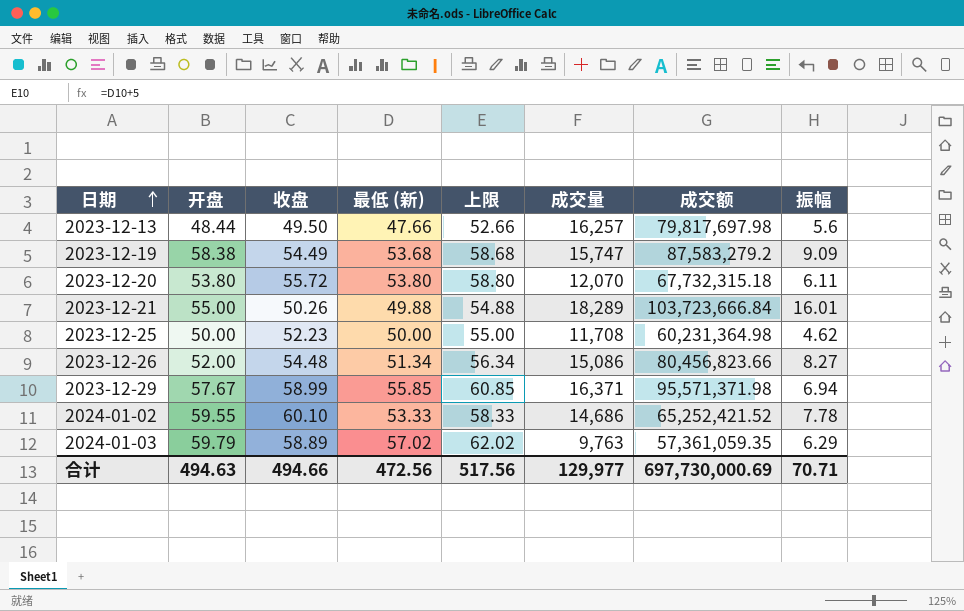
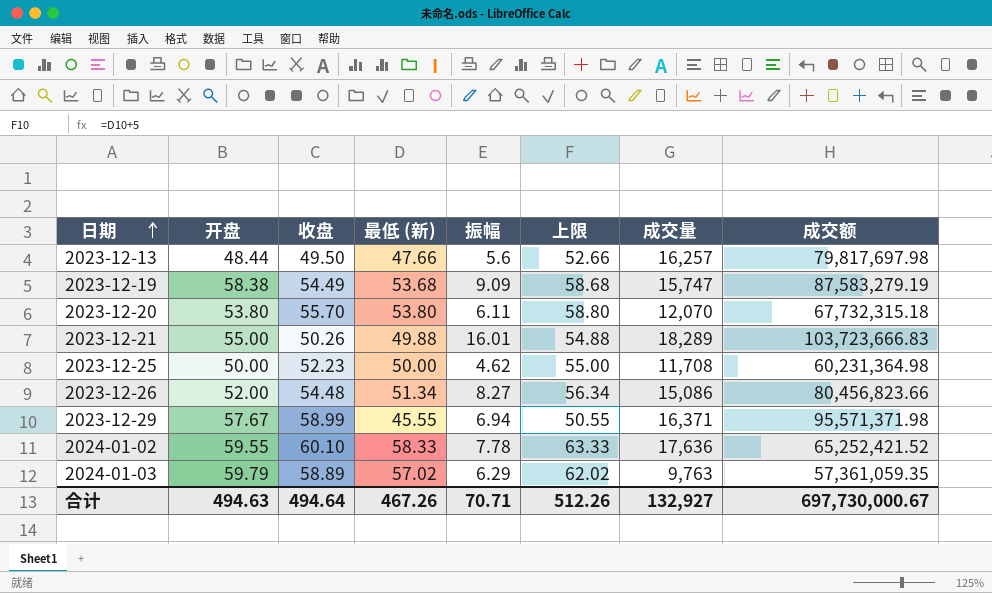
column 振幅 | position: 8 -> 5
2023-12-19 | 成交额: 87,583,279.2 -> 87,583,279.19
2023-12-20 | 收盘: 55.72 -> 55.70
2023-12-21 | 成交额: 103,723,666.84 -> 103,723,666.83
2023-12-29 | 最低 (新): 55.85 -> 45.55
2023-12-29 | 上限: 60.85 -> 50.55
2024-01-02 | 最低 (新): 53.33 -> 58.33
2024-01-02 | 上限: 58.33 -> 63.33
2024-01-02 | 成交量: 14,686 -> 17,636
合计 | 收盘: 494.66 -> 494.64
合计 | 最低 (新): 472.56 -> 467.26
合计 | 上限: 517.56 -> 512.26
合计 | 成交量: 129,977 -> 132,927
合计 | 成交额: 697,730,000.69 -> 697,730,000.67

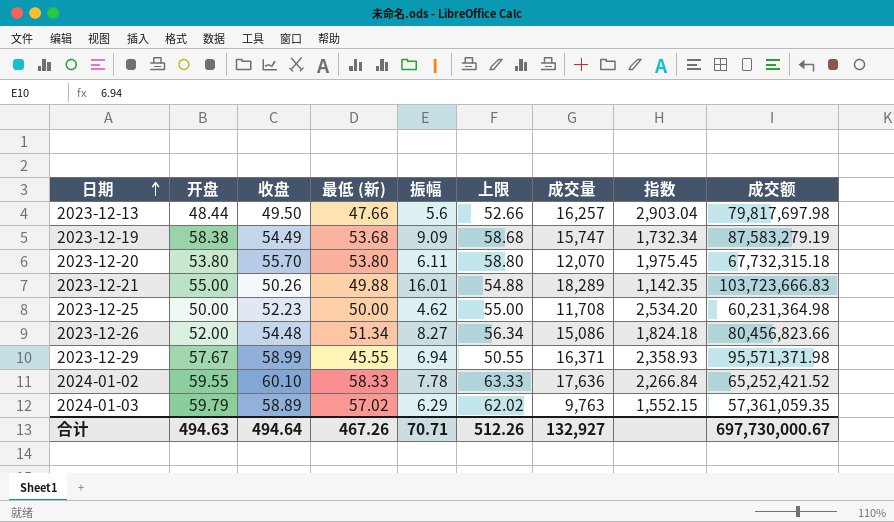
column 指数 | formula: none -> [成交量] / [振幅]

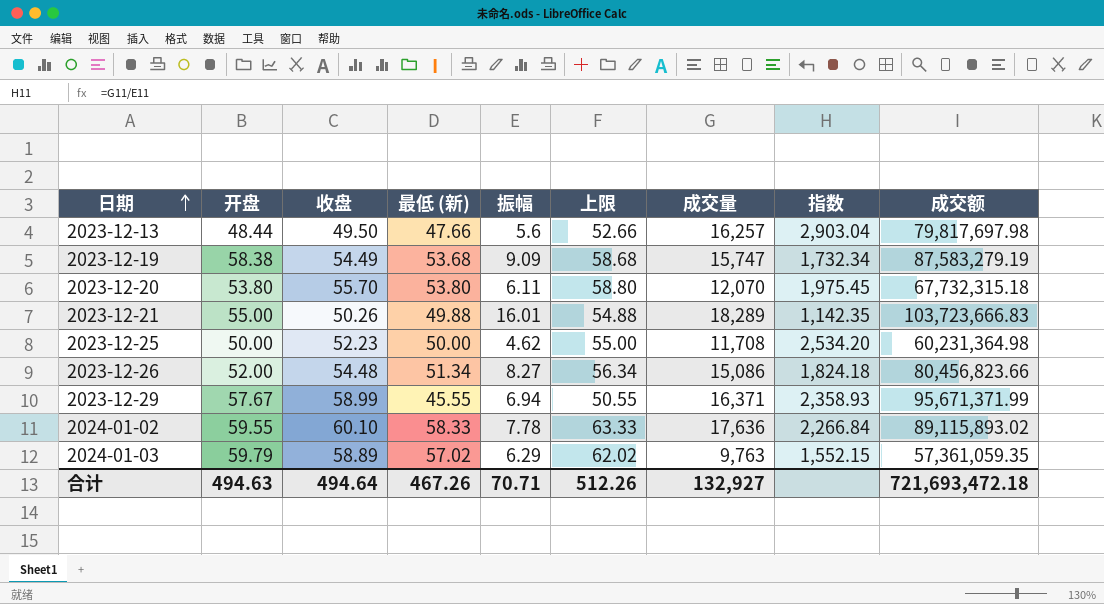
2023-12-29 | 成交额: 95,571,371.98 -> 95,671,371.99
2024-01-02 | 成交额: 65,252,421.52 -> 89,115,893.02
合计 | 成交额: 697,730,000.67 -> 721,693,472.18

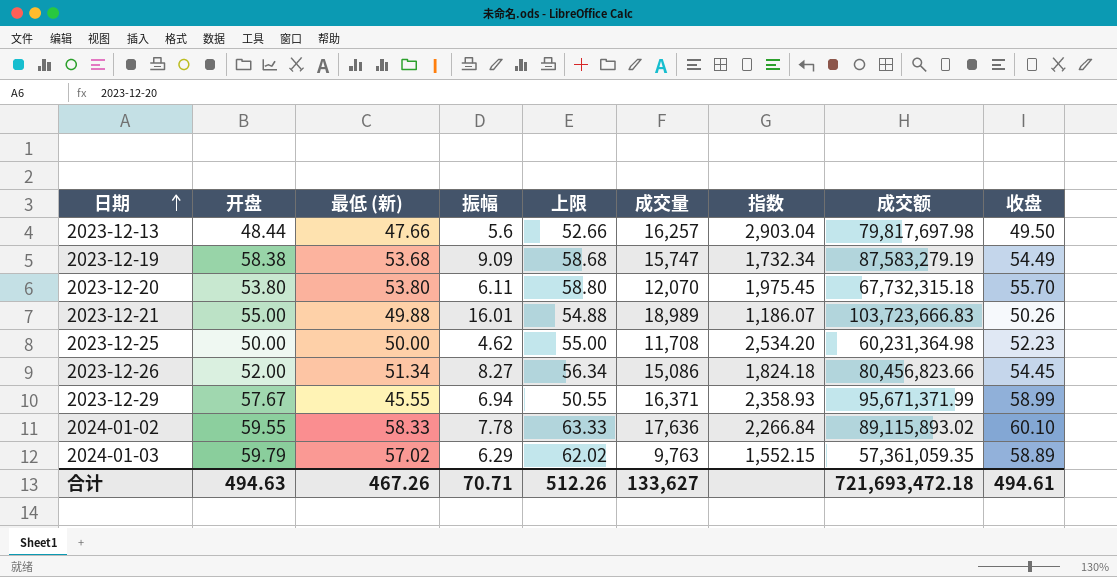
column 收盘 | position: 3 -> 9
2023-12-21 | 成交量: 18,289 -> 18,989
2023-12-21 | 指数: 1,142.35 -> 1,186.07
2023-12-26 | 收盘: 54.48 -> 54.45
合计 | 成交量: 132,927 -> 133,627
合计 | 收盘: 494.64 -> 494.61

